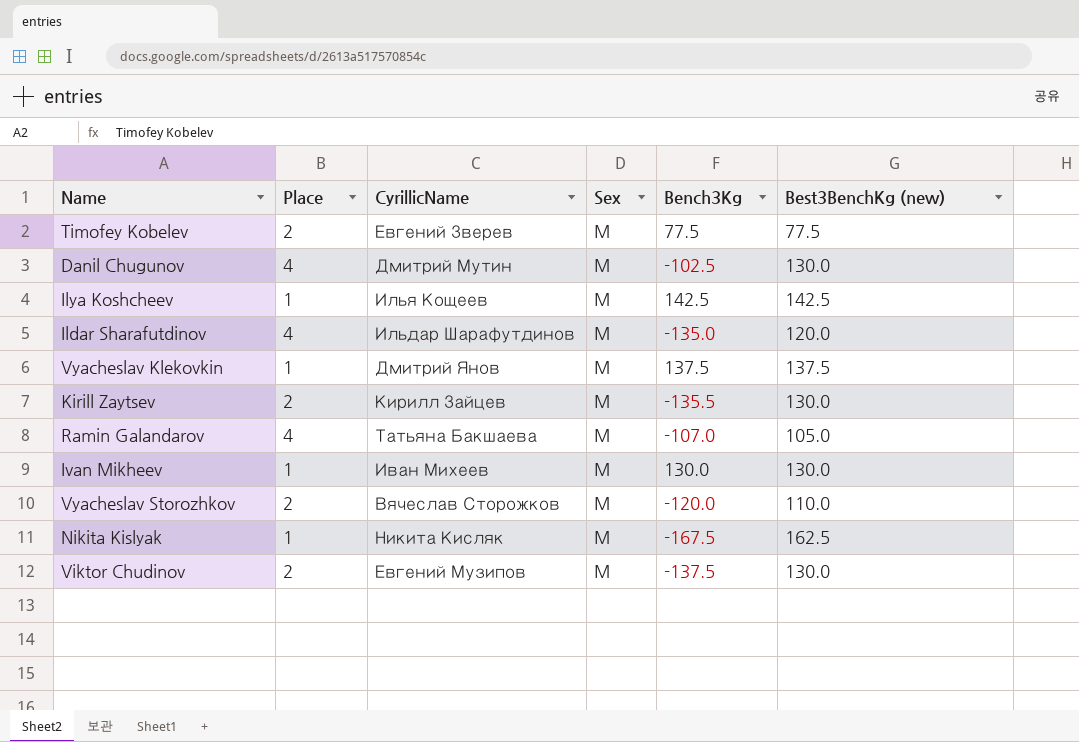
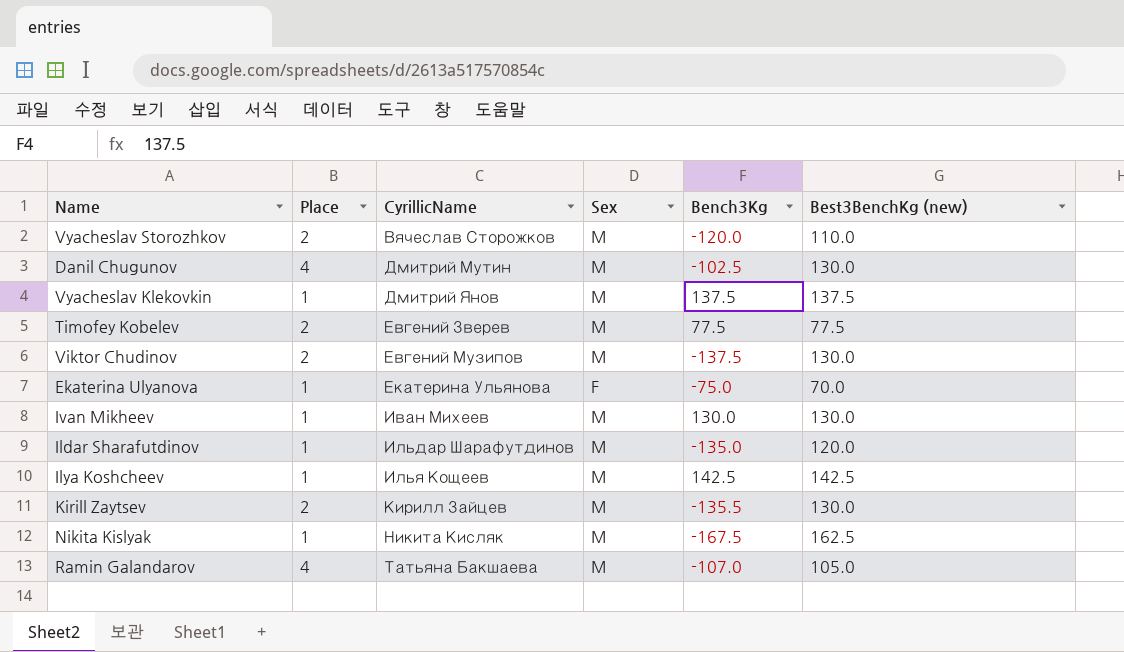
row order: none -> CyrillicName ascending
row Ekaterina Ulyanova: none -> 1 | Екатерина Ульянова | F | -75.0 | 70.0
Ildar Sharafutdinov | Place: 4 -> 1

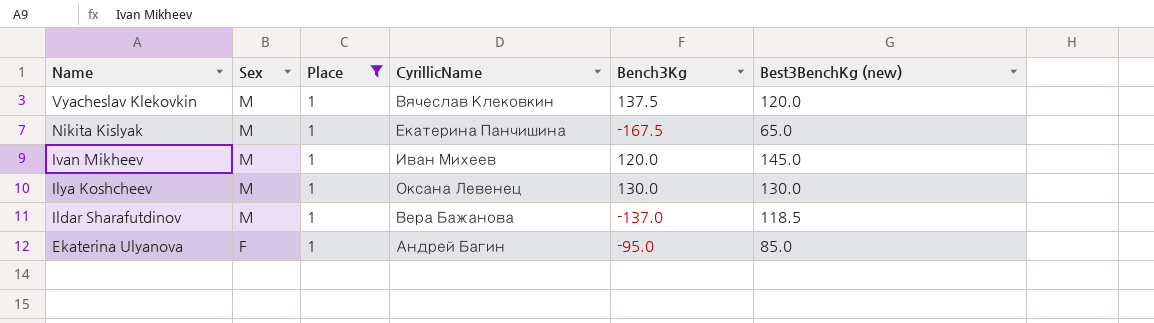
filter: none -> Place = 1
row order: CyrillicName ascending -> Name descending
column Sex | position: 4 -> 2
Vyacheslav Klekovkin | CyrillicName: Дмитрий Янов -> Вячеслав Клековкин
Vyacheslav Klekovkin | Best3BenchKg (new): 137.5 -> 120.0
Nikita Kislyak | CyrillicName: Никита Кисляк -> Екатерина Панчишина
Nikita Kislyak | Best3BenchKg (new): 162.5 -> 65.0
Ivan Mikheev | Bench3Kg: 130.0 -> 120.0
Ivan Mikheev | Best3BenchKg (new): 130.0 -> 145.0
Ilya Koshcheev | CyrillicName: Илья Кощеев -> Оксана Левенец
Ilya Koshcheev | Bench3Kg: 142.5 -> 130.0
Ilya Koshcheev | Best3BenchKg (new): 142.5 -> 130.0
Ildar Sharafutdinov | CyrillicName: Ильдар Шарафутдинов -> Вера Бажанова
Ildar Sharafutdinov | Bench3Kg: -135.0 -> -137.0
Ildar Sharafutdinov | Best3BenchKg (new): 120.0 -> 118.5
Ekaterina Ulyanova | CyrillicName: Екатерина Ульянова -> Андрей Багин
Ekaterina Ulyanova | Bench3Kg: -75.0 -> -95.0
Ekaterina Ulyanova | Best3BenchKg (new): 70.0 -> 85.0

